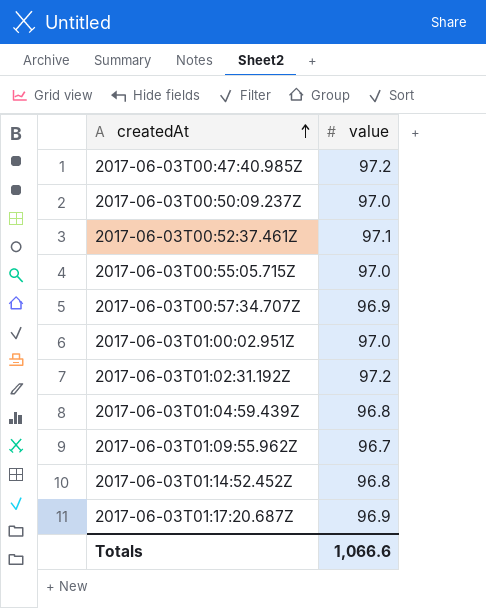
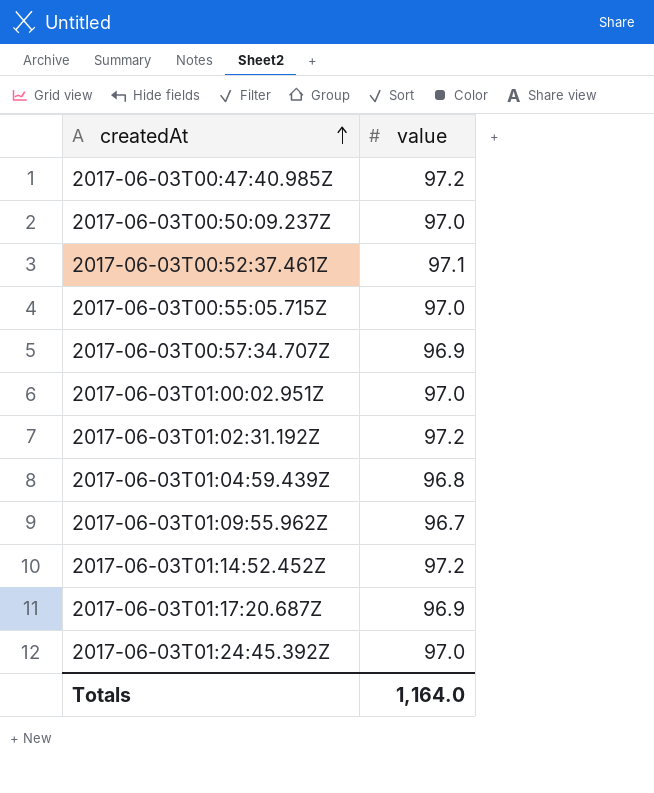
2017-06-03T01:14:52.452Z | value: 96.8 -> 97.2
row 2017-06-03T01:24:45.392Z: none -> 97.0
Totals | value: 1,066.6 -> 1,164.0

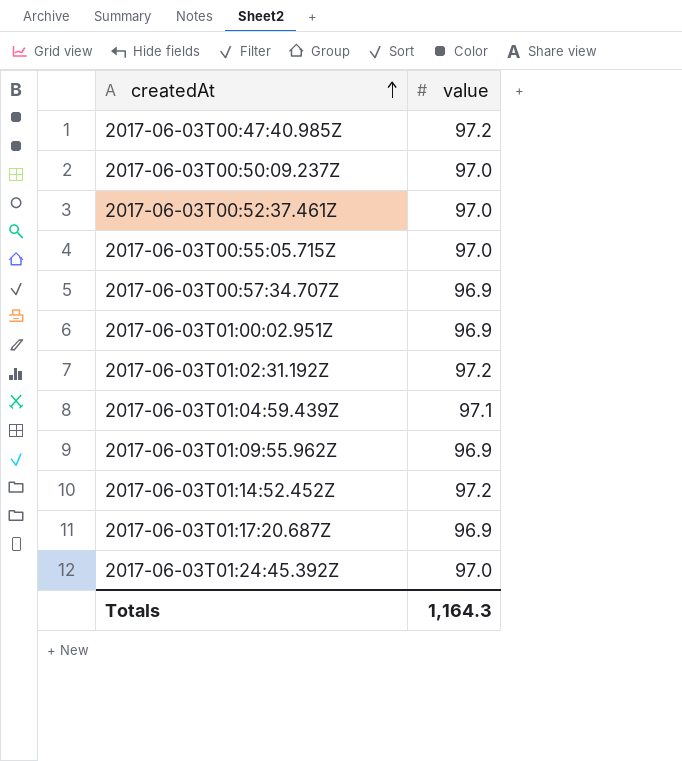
2017-06-03T00:52:37.461Z | value: 97.1 -> 97.0
2017-06-03T01:00:02.951Z | value: 97.0 -> 96.9
2017-06-03T01:04:59.439Z | value: 96.8 -> 97.1
2017-06-03T01:09:55.962Z | value: 96.7 -> 96.9
Totals | value: 1,164.0 -> 1,164.3

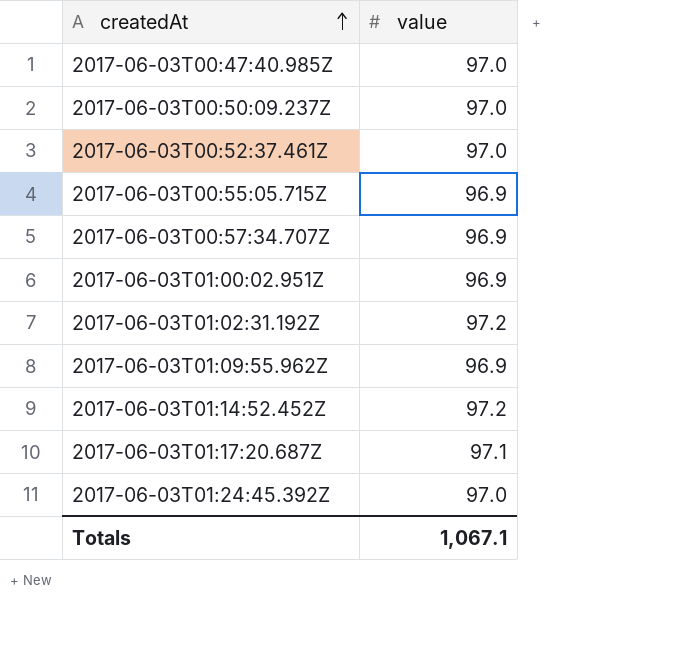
row 2017-06-03T01:04:59.439Z: 97.1 -> none
2017-06-03T00:47:40.985Z | value: 97.2 -> 97.0
2017-06-03T00:55:05.715Z | value: 97.0 -> 96.9
2017-06-03T01:17:20.687Z | value: 96.9 -> 97.1
Totals | value: 1,164.3 -> 1,067.1

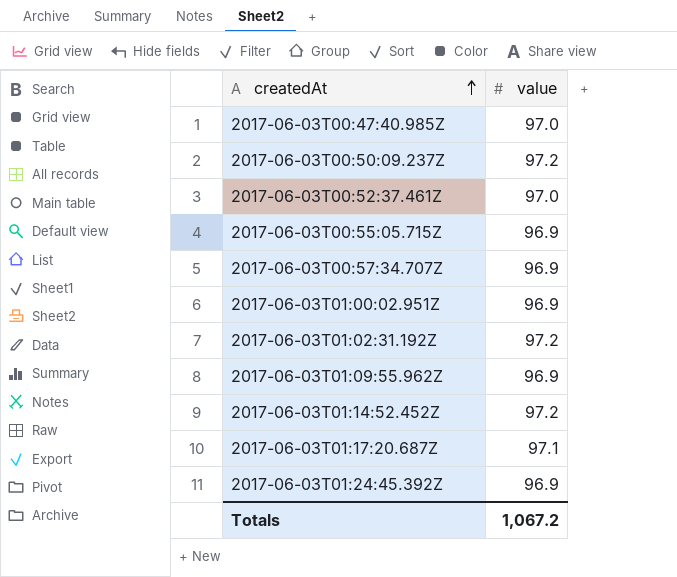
2017-06-03T00:50:09.237Z | value: 97.0 -> 97.2
2017-06-03T01:24:45.392Z | value: 97.0 -> 96.9
Totals | value: 1,067.1 -> 1,067.2

